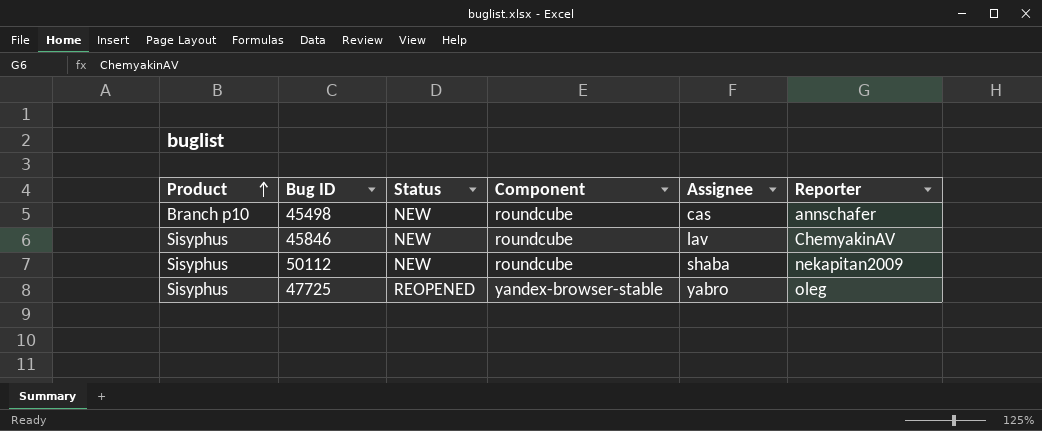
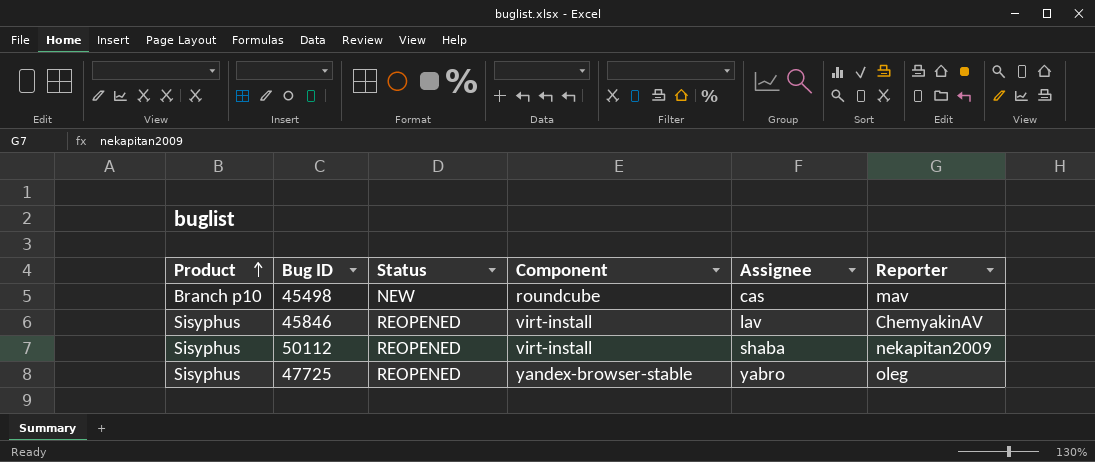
45498 | Reporter: annschafer -> mav
45846 | Status: NEW -> REOPENED
45846 | Component: roundcube -> virt-install
50112 | Status: NEW -> REOPENED
50112 | Component: roundcube -> virt-install

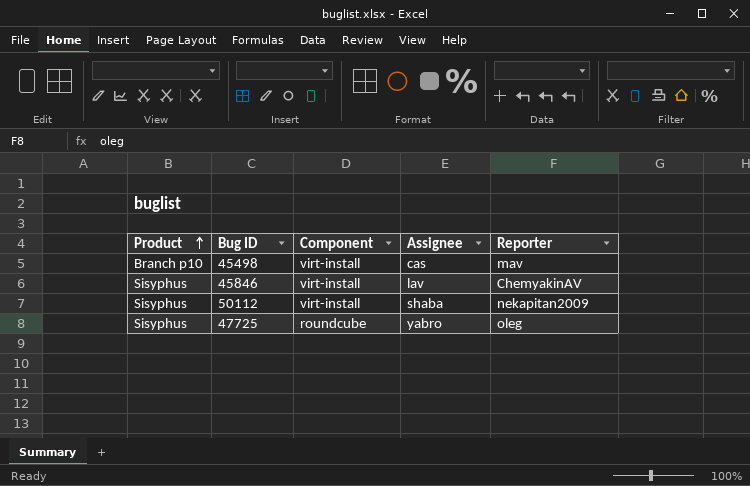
column Status | position: 3 -> none
45498 | Component: roundcube -> virt-install
47725 | Component: yandex-browser-stable -> roundcube

